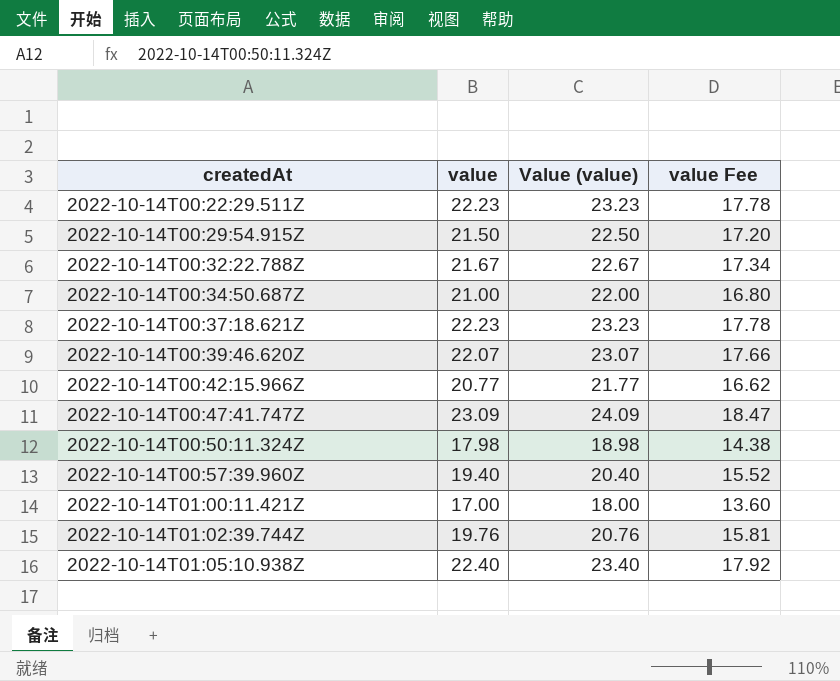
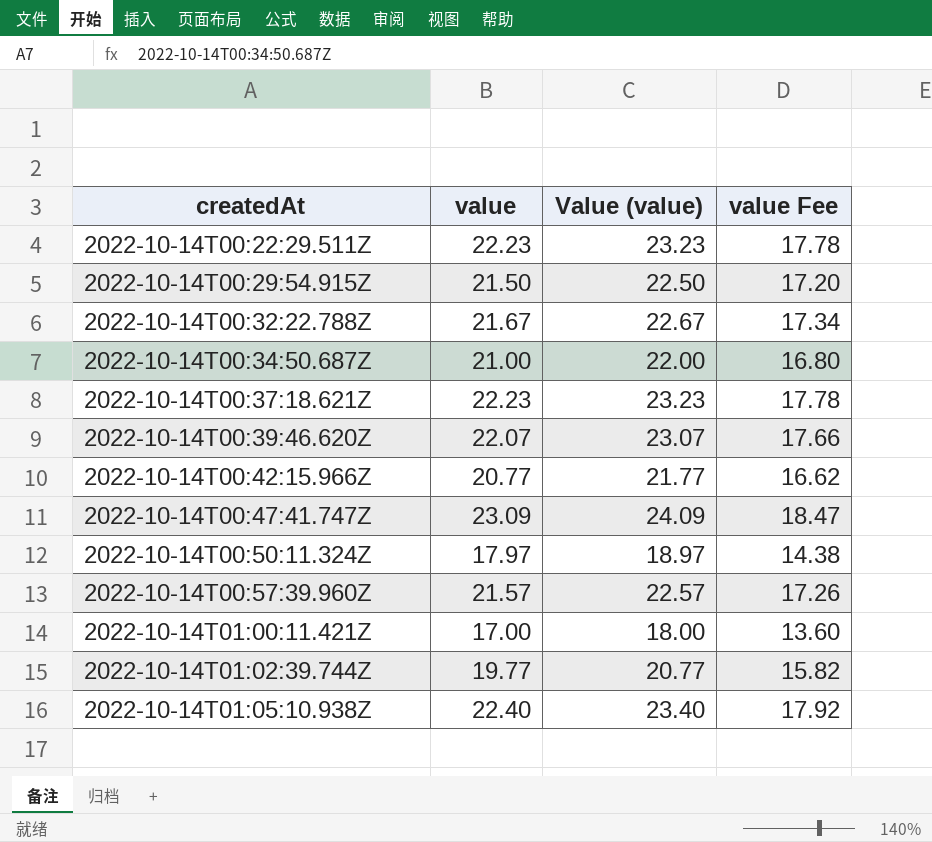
2022-10-14T00:50:11.324Z | value: 17.98 -> 17.97
2022-10-14T00:50:11.324Z | Value (value): 18.98 -> 18.97
2022-10-14T00:57:39.960Z | value: 19.40 -> 21.57
2022-10-14T00:57:39.960Z | Value (value): 20.40 -> 22.57
2022-10-14T00:57:39.960Z | value Fee: 15.52 -> 17.26
2022-10-14T01:02:39.744Z | value: 19.76 -> 19.77
2022-10-14T01:02:39.744Z | Value (value): 20.76 -> 20.77
2022-10-14T01:02:39.744Z | value Fee: 15.81 -> 15.82

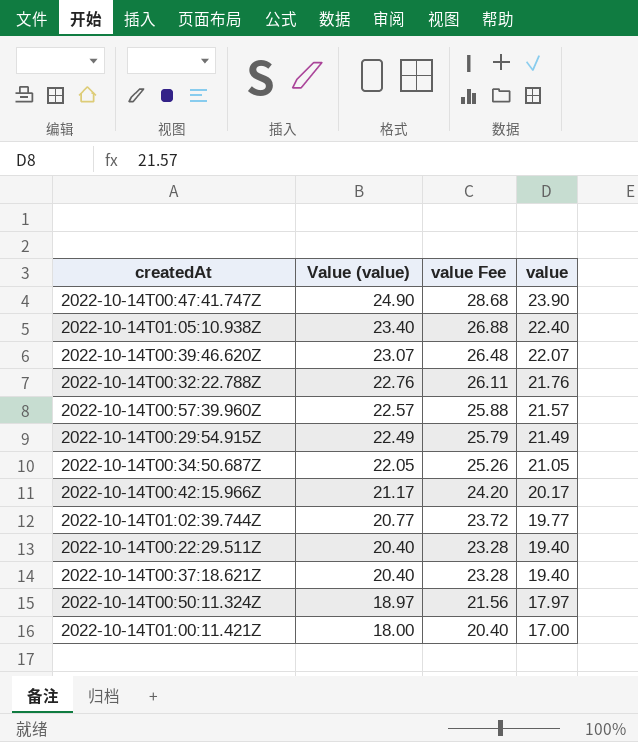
row order: createdAt ascending -> Value (value) descending
column value Fee | formula: [value] * 0.8 -> [value] * 1.2
column value | position: 2 -> 4
2022-10-14T00:47:41.747Z | Value (value): 24.09 -> 24.90
2022-10-14T00:47:41.747Z | value: 23.09 -> 23.90
2022-10-14T00:32:22.788Z | Value (value): 22.67 -> 22.76
2022-10-14T00:32:22.788Z | value: 21.67 -> 21.76
2022-10-14T00:29:54.915Z | Value (value): 22.50 -> 22.49
2022-10-14T00:29:54.915Z | value: 21.50 -> 21.49
2022-10-14T00:34:50.687Z | Value (value): 22.00 -> 22.05
2022-10-14T00:34:50.687Z | value: 21.00 -> 21.05
2022-10-14T00:42:15.966Z | Value (value): 21.77 -> 21.17
2022-10-14T00:42:15.966Z | value: 20.77 -> 20.17
2022-10-14T00:22:29.511Z | Value (value): 23.23 -> 20.40
2022-10-14T00:22:29.511Z | value: 22.23 -> 19.40
2022-10-14T00:37:18.621Z | Value (value): 23.23 -> 20.40
2022-10-14T00:37:18.621Z | value: 22.23 -> 19.40

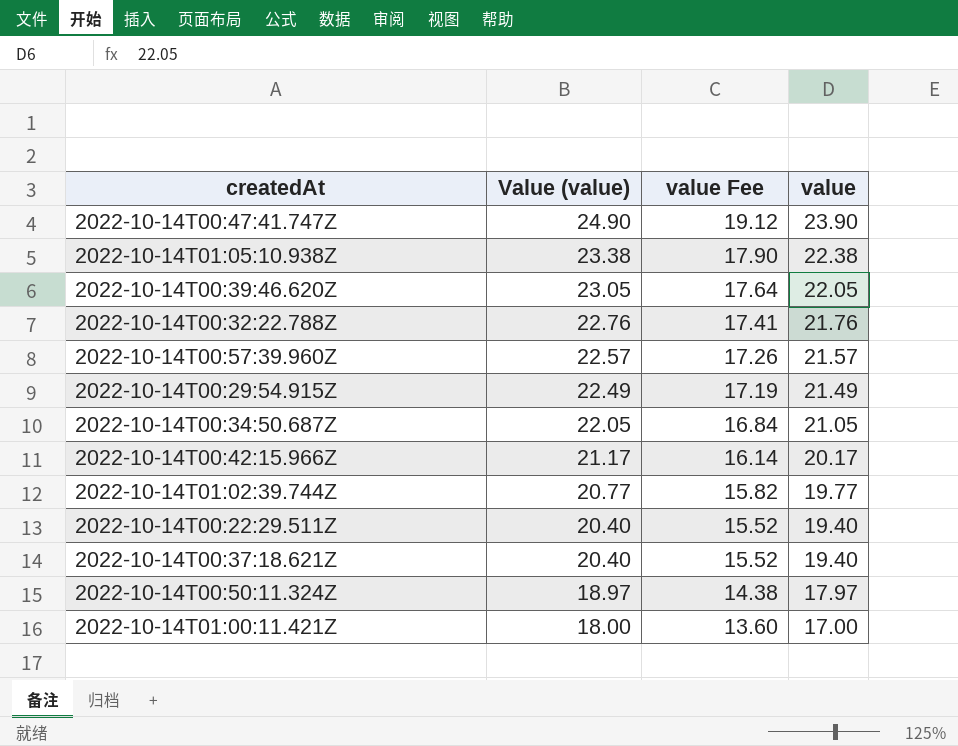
column value Fee | formula: [value] * 1.2 -> [value] * 0.8
2022-10-14T01:05:10.938Z | Value (value): 23.40 -> 23.38
2022-10-14T01:05:10.938Z | value: 22.40 -> 22.38
2022-10-14T00:39:46.620Z | Value (value): 23.07 -> 23.05
2022-10-14T00:39:46.620Z | value: 22.07 -> 22.05

